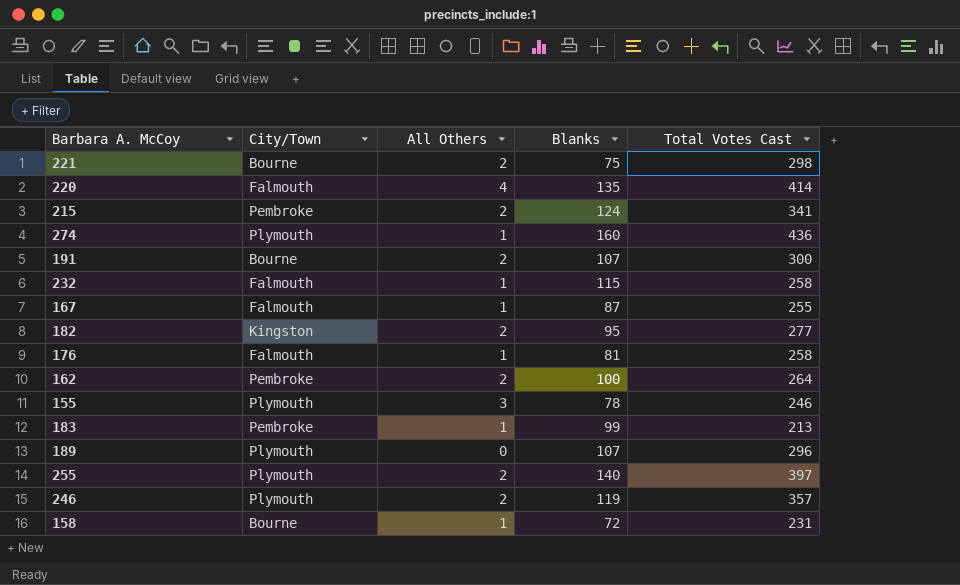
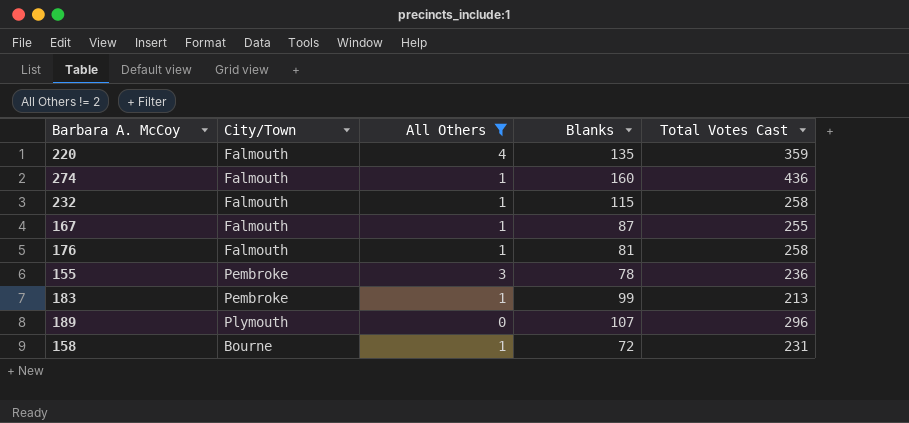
filter: none -> All Others != 2
220 | Total Votes Cast: 414 -> 359
274 | City/Town: Plymouth -> Falmouth
155 | City/Town: Plymouth -> Pembroke
155 | Total Votes Cast: 246 -> 236

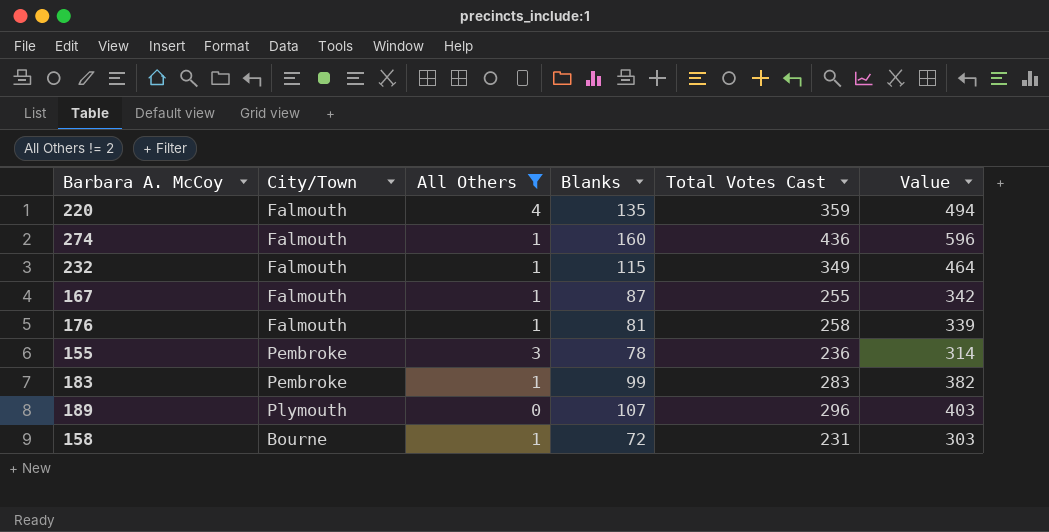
column Value | formula: none -> [Blanks] + [Total Votes Cast]
232 | Total Votes Cast: 258 -> 349
183 | Total Votes Cast: 213 -> 283

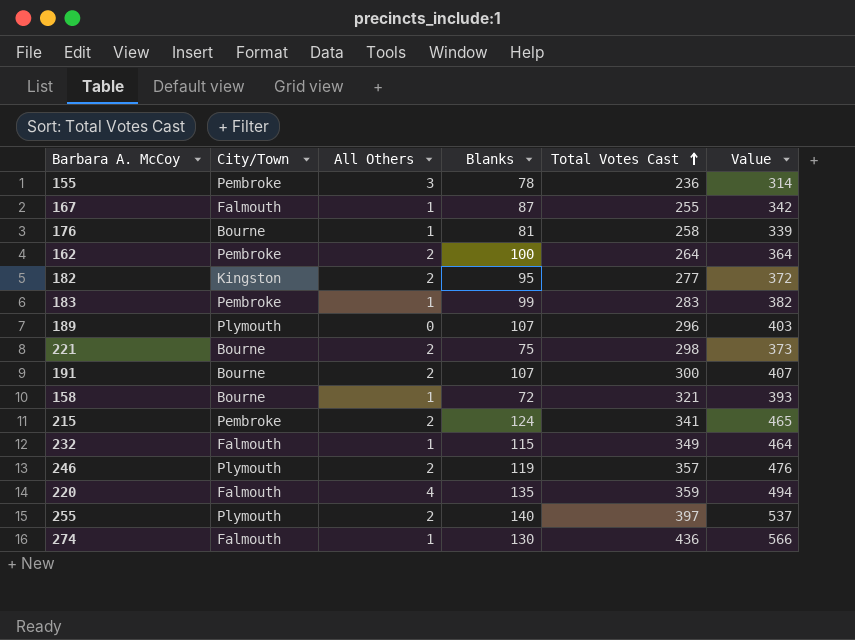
filter: All Others != 2 -> none
row order: none -> Total Votes Cast ascending
176 | City/Town: Falmouth -> Bourne
158 | Total Votes Cast: 231 -> 321
158 | Value: 303 -> 393
274 | Blanks: 160 -> 130
274 | Value: 596 -> 566

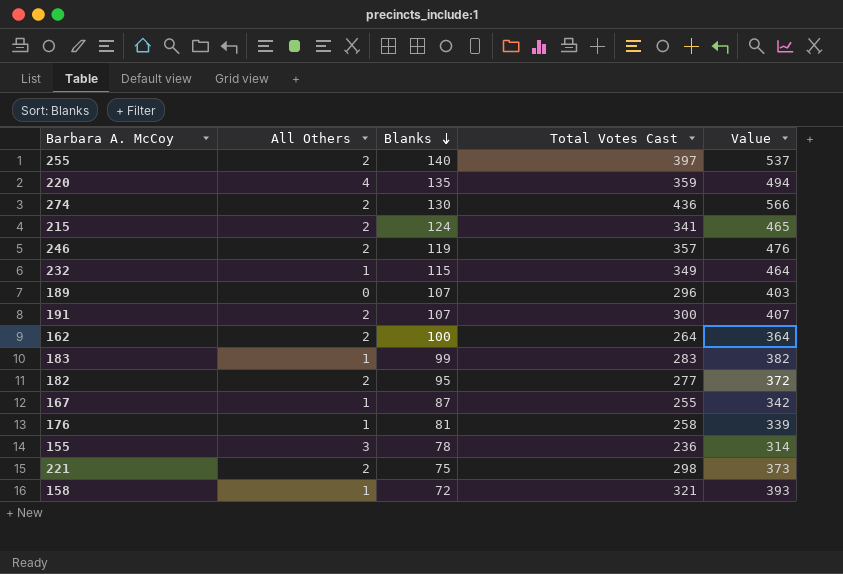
row order: Total Votes Cast ascending -> Blanks descending
column City/Town | position: 2 -> none
274 | All Others: 1 -> 2

